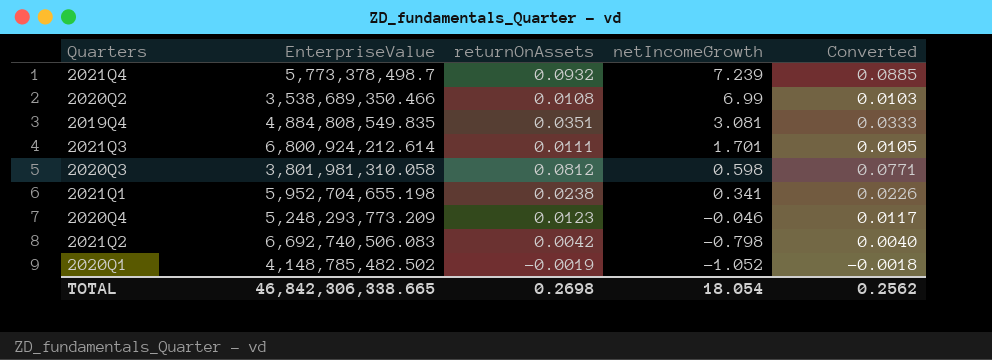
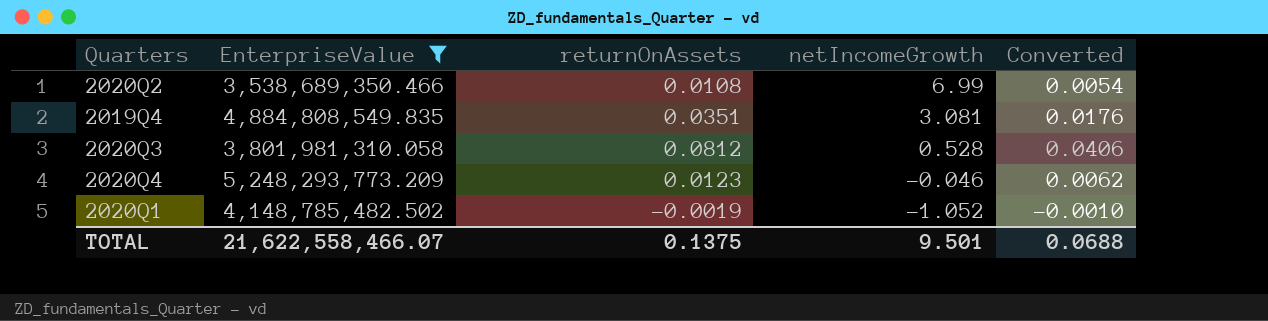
filter: none -> EnterpriseValue <= 5,248,293,773.209
column Converted | formula: [returnOnAssets] * 0.95 -> [returnOnAssets] * 0.5
2020Q3 | netIncomeGrowth: 0.598 -> 0.528
TOTAL | EnterpriseValue: 46,842,306,338.665 -> 21,622,558,466.07
TOTAL | returnOnAssets: 0.2698 -> 0.1375
TOTAL | netIncomeGrowth: 18.054 -> 9.501
TOTAL | Converted: 0.2562 -> 0.0688

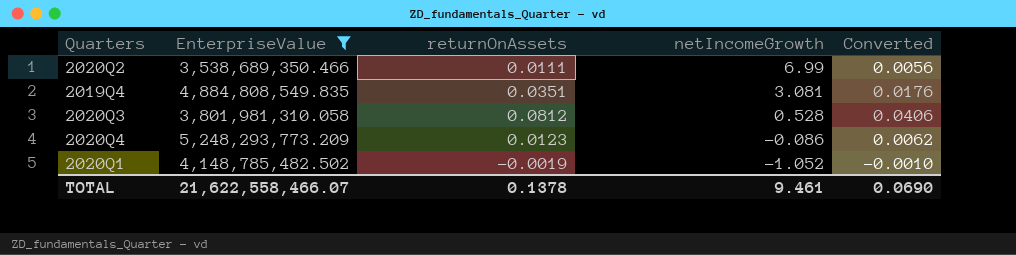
2020Q2 | returnOnAssets: 0.0108 -> 0.0111
2020Q2 | Converted: 0.0054 -> 0.0056
2020Q4 | netIncomeGrowth: -0.046 -> -0.086
TOTAL | returnOnAssets: 0.1375 -> 0.1378
TOTAL | netIncomeGrowth: 9.501 -> 9.461
TOTAL | Converted: 0.0688 -> 0.0690

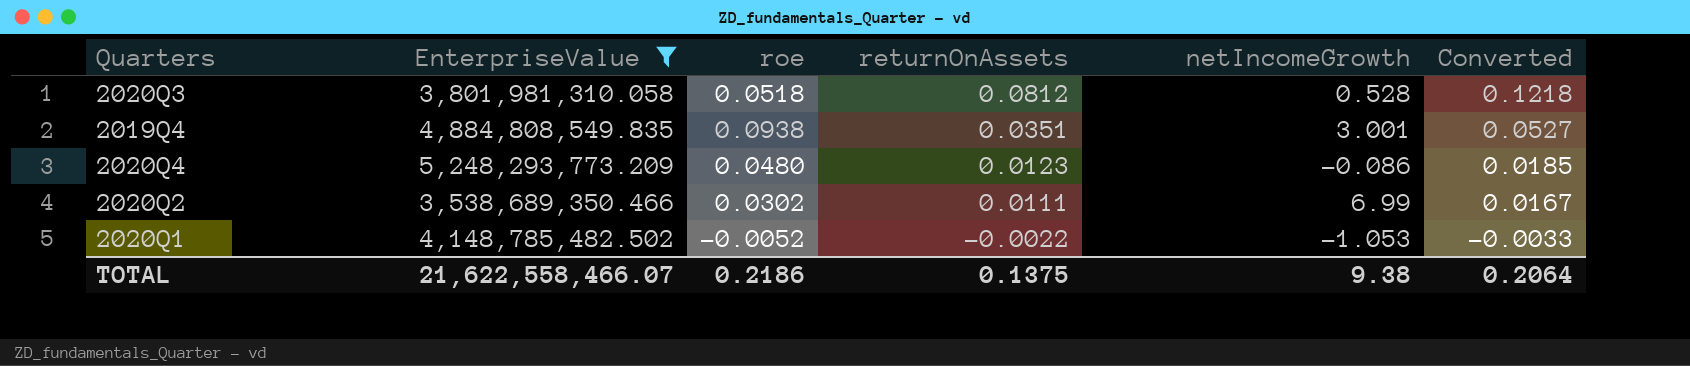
row order: netIncomeGrowth descending -> returnOnAssets descending
column roe | position: none -> 3
column Converted | formula: [returnOnAssets] * 0.5 -> [returnOnAssets] * 1.5
2019Q4 | netIncomeGrowth: 3.081 -> 3.001
2020Q1 | returnOnAssets: -0.0019 -> -0.0022
2020Q1 | netIncomeGrowth: -1.052 -> -1.053
TOTAL | returnOnAssets: 0.1378 -> 0.1375
TOTAL | netIncomeGrowth: 9.461 -> 9.38
TOTAL | Converted: 0.0690 -> 0.2064

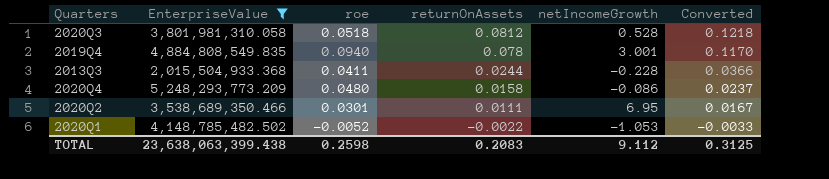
2019Q4 | roe: 0.0938 -> 0.0940
2019Q4 | returnOnAssets: 0.0351 -> 0.078
2019Q4 | Converted: 0.0527 -> 0.1170
row 2013Q3: none -> 2,015,504,933.368 | 0.0411 | 0.0244 | -0.228 | 0.0366
2020Q4 | returnOnAssets: 0.0123 -> 0.0158
2020Q4 | Converted: 0.0185 -> 0.0237
2020Q2 | roe: 0.0302 -> 0.0301
2020Q2 | netIncomeGrowth: 6.99 -> 6.95
TOTAL | EnterpriseValue: 21,622,558,466.07 -> 23,638,063,399.438
TOTAL | roe: 0.2186 -> 0.2598
TOTAL | returnOnAssets: 0.1375 -> 0.2083
TOTAL | netIncomeGrowth: 9.38 -> 9.112
TOTAL | Converted: 0.2064 -> 0.3125

